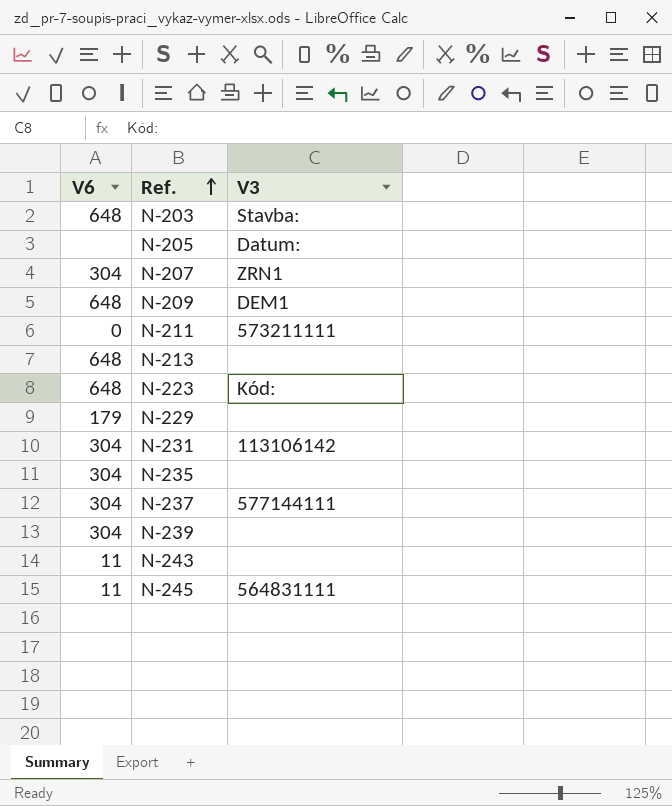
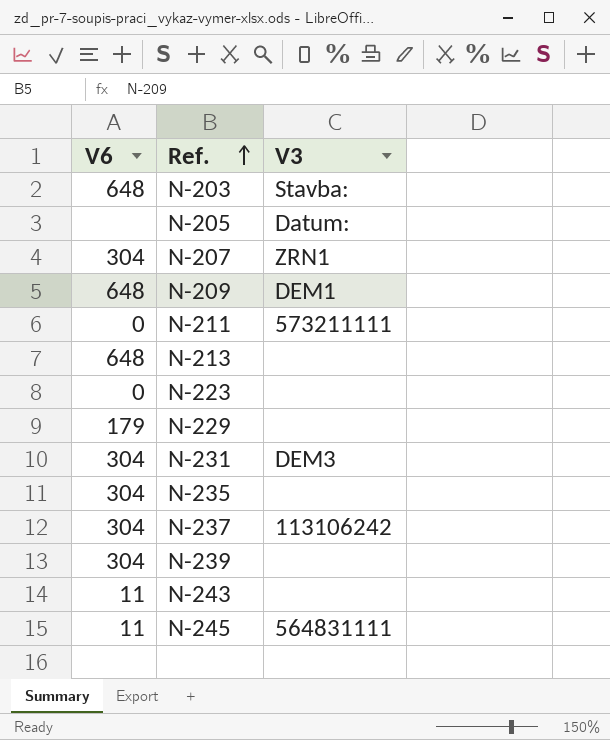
N-223 | V6: 648 -> 0
N-223 | V3: Kód: -> none
N-231 | V3: 113106142 -> DEM3
N-237 | V3: 577144111 -> 113106242

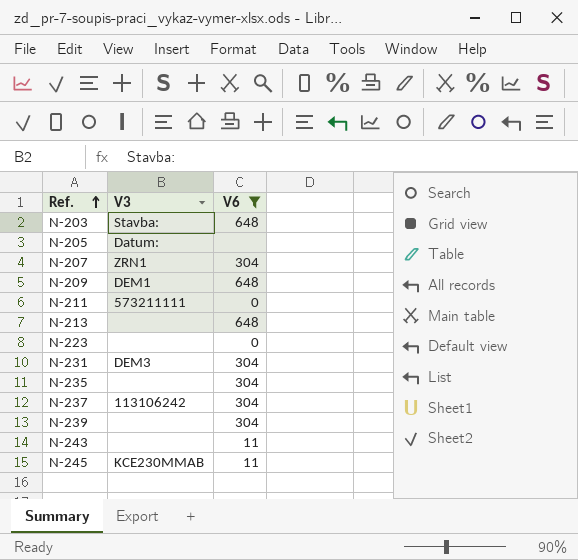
filter: none -> V6 != 179
column V6 | position: 1 -> 3
N-245 | V3: 564831111 -> KCE230MMAB

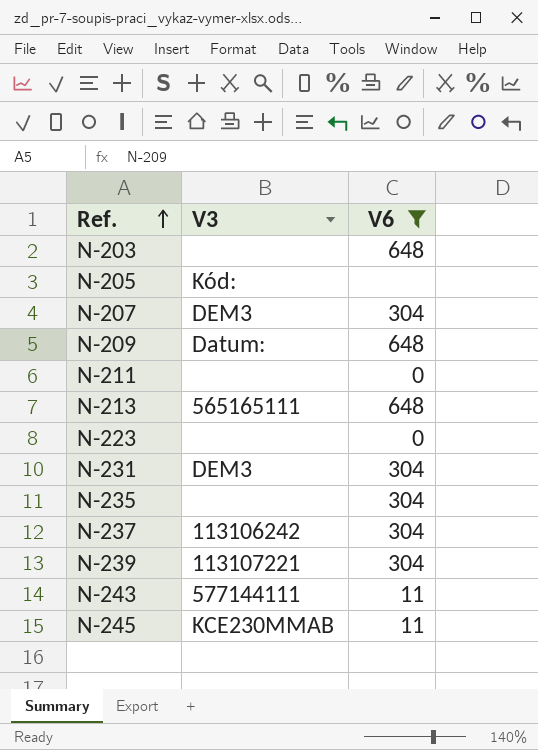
N-203 | V3: Stavba: -> none
N-205 | V3: Datum: -> Kód:
N-207 | V3: ZRN1 -> DEM3
N-209 | V3: DEM1 -> Datum:
N-211 | V3: 573211111 -> none
N-213 | V3: none -> 565165111
N-239 | V3: none -> 113107221
N-243 | V3: none -> 577144111

